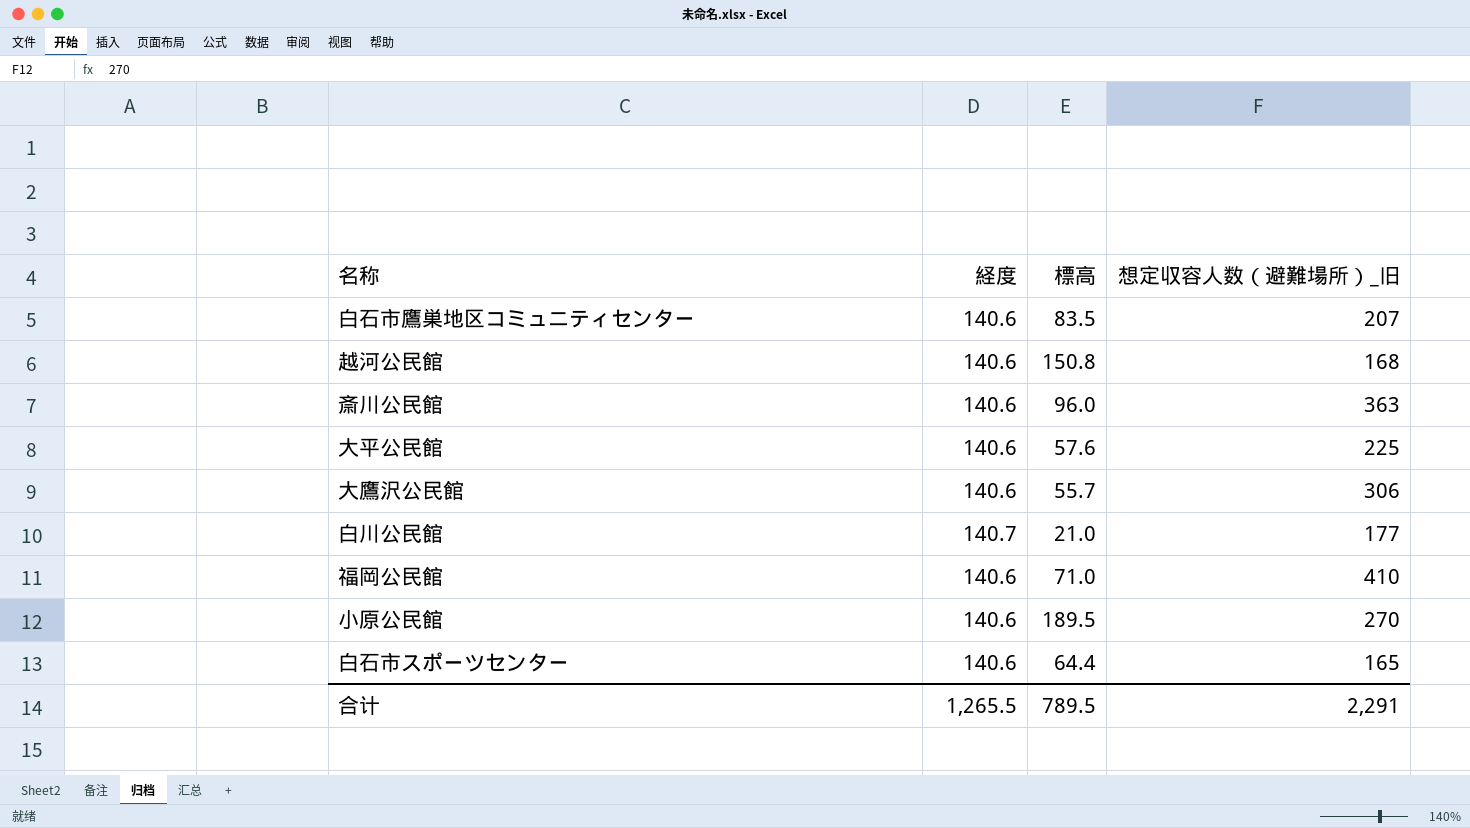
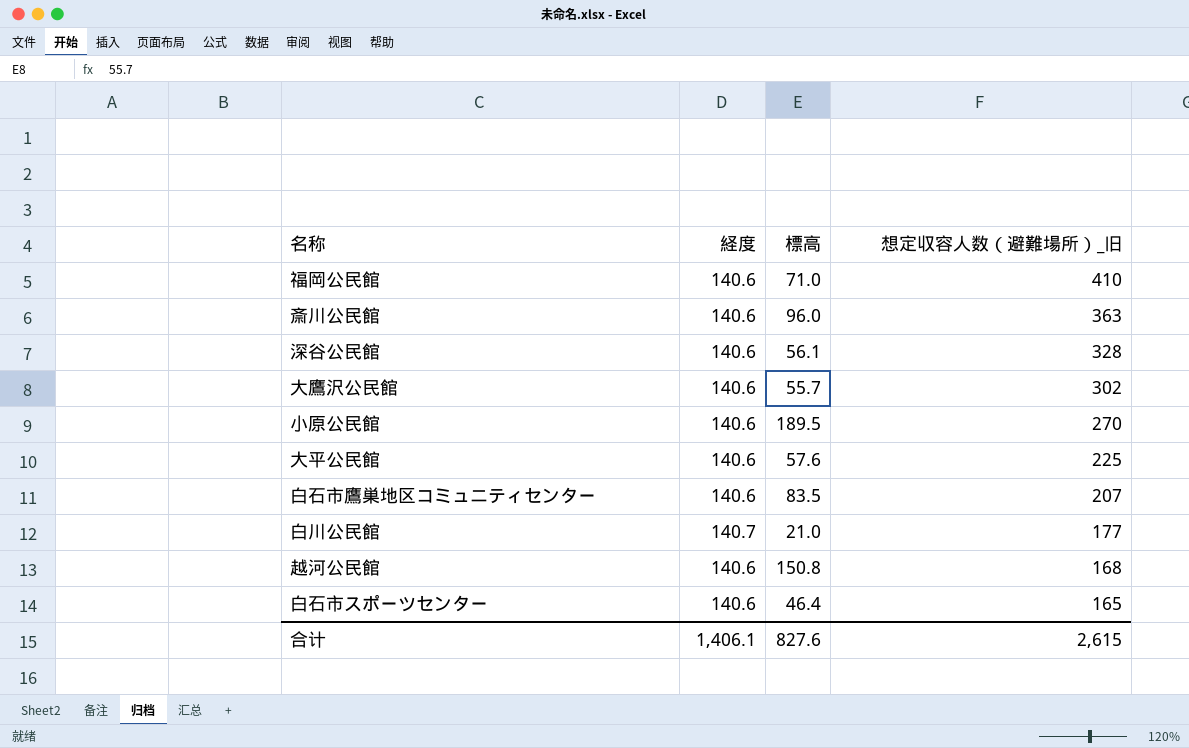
row order: none -> 想定収容人数（避難場所）_旧 descending
row 深谷公民館: none -> 140.6 | 56.1 | 328
大鷹沢公民館 | 想定収容人数（避難場所）_旧: 306 -> 302
白石市スポーツセンター | 標高: 64.4 -> 46.4
合计 | 経度: 1,265.5 -> 1,406.1
合计 | 標高: 789.5 -> 827.6
合计 | 想定収容人数（避難場所）_旧: 2,291 -> 2,615

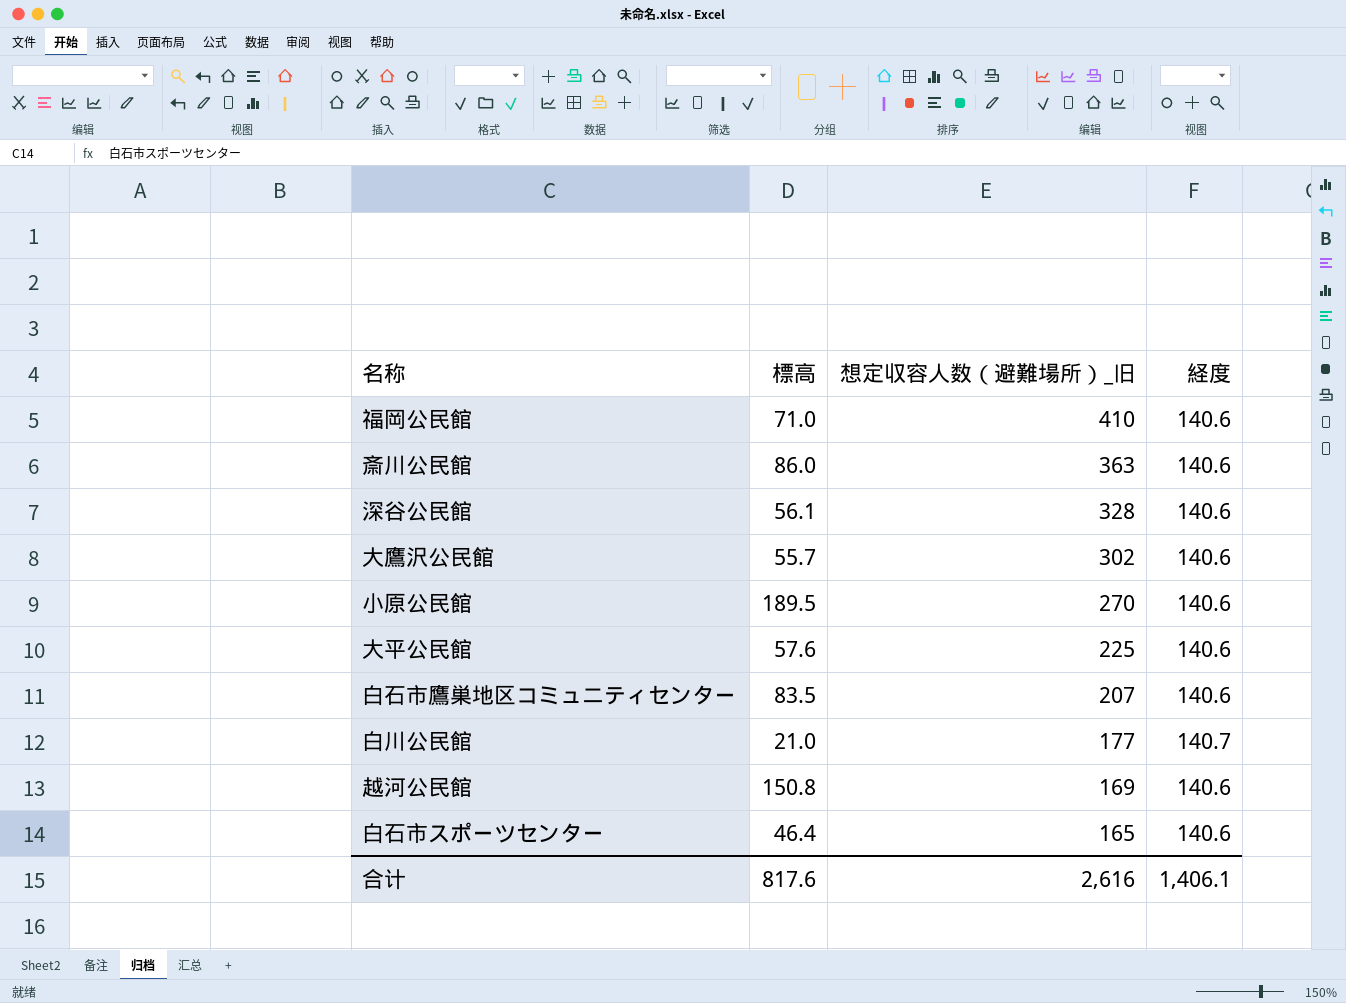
column 経度 | position: 2 -> 4
斎川公民館 | 標高: 96.0 -> 86.0
越河公民館 | 想定収容人数（避難場所）_旧: 168 -> 169
合计 | 標高: 827.6 -> 817.6
合计 | 想定収容人数（避難場所）_旧: 2,615 -> 2,616

